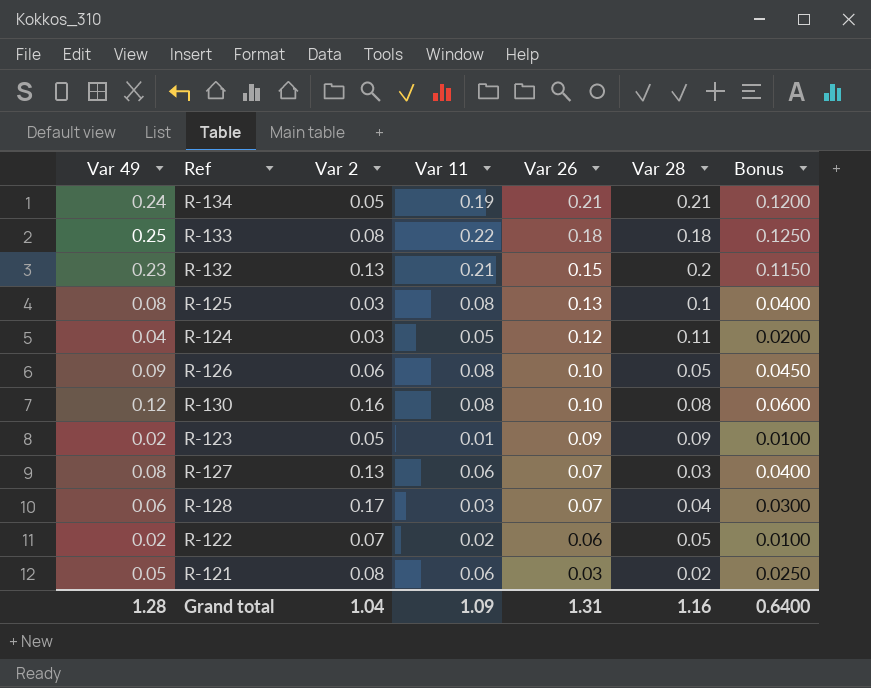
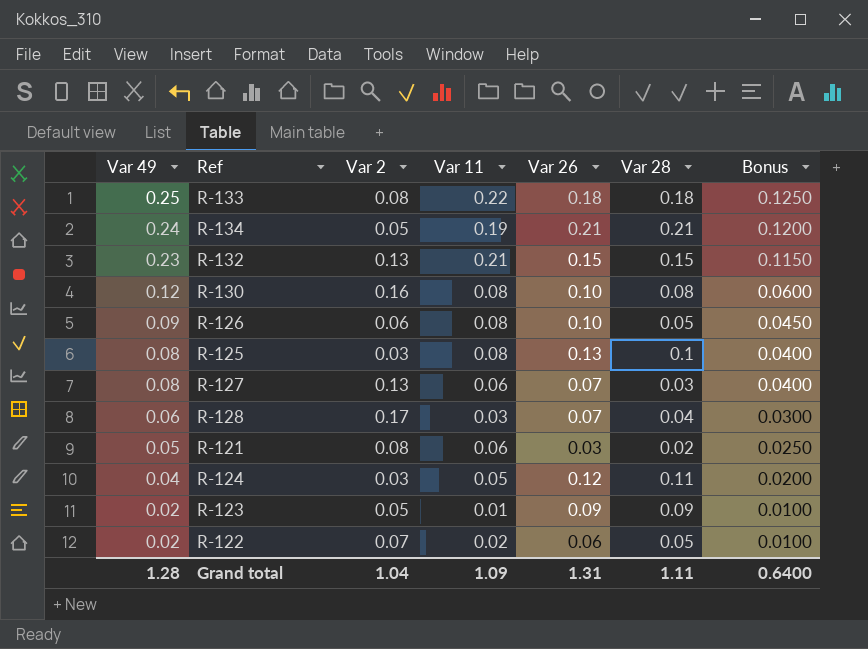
row order: Var 26 descending -> Var 49 descending
R-132 | Var 28: 0.2 -> 0.15
Grand total | Var 28: 1.16 -> 1.11

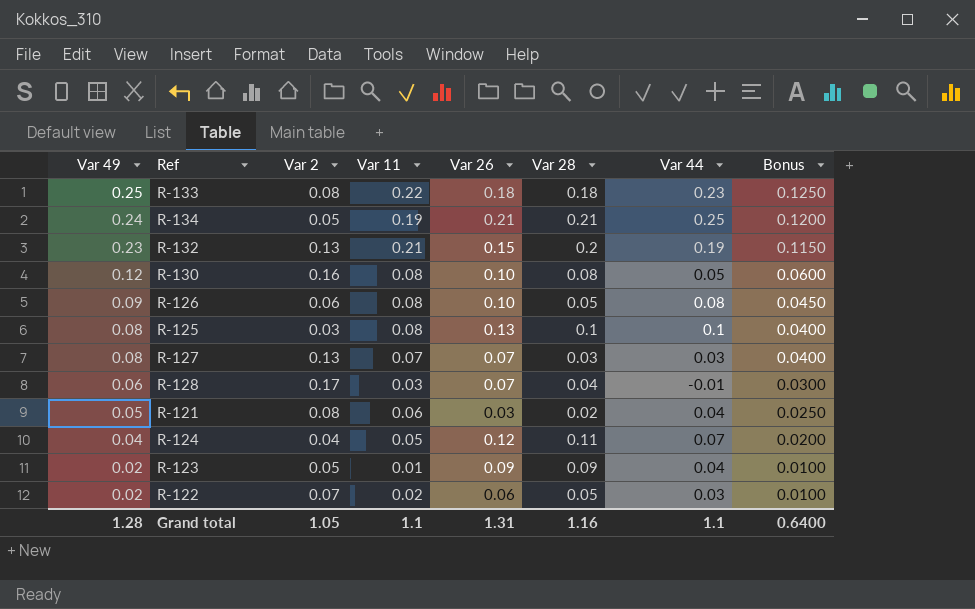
column Var 44 | position: none -> 7
R-132 | Var 28: 0.15 -> 0.2
R-127 | Var 11: 0.06 -> 0.07
R-124 | Var 2: 0.03 -> 0.04
Grand total | Var 2: 1.04 -> 1.05
Grand total | Var 11: 1.09 -> 1.1
Grand total | Var 28: 1.11 -> 1.16

